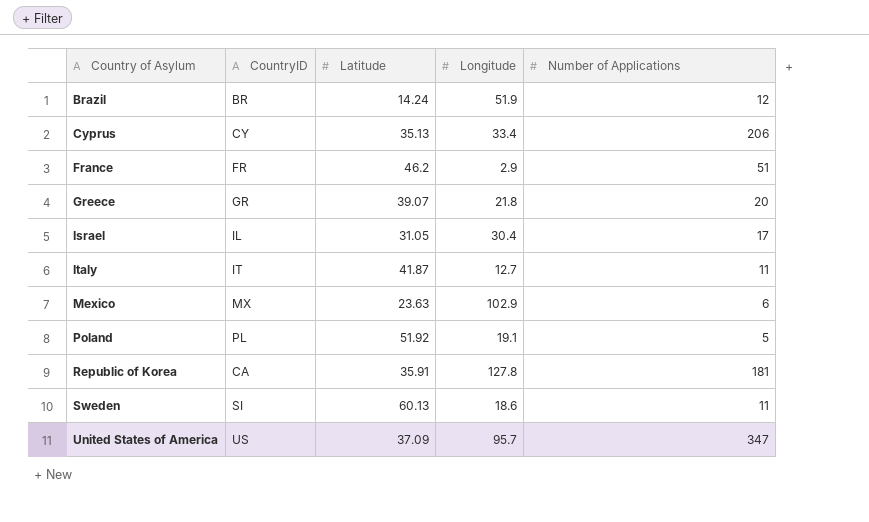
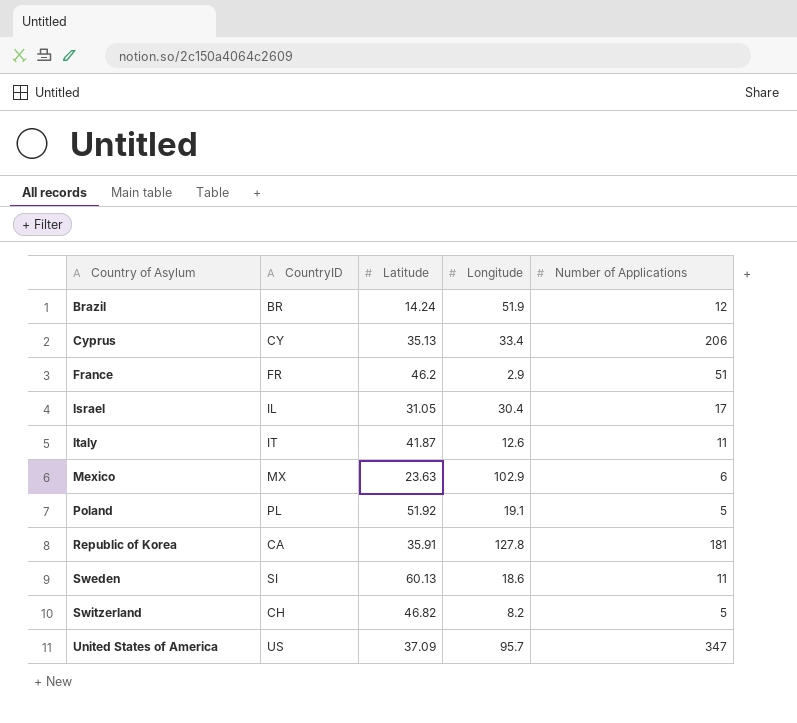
row Greece: GR | 39.07 | 21.8 | 20 -> none
Italy | Longitude: 12.7 -> 12.6
row Switzerland: none -> CH | 46.82 | 8.2 | 5

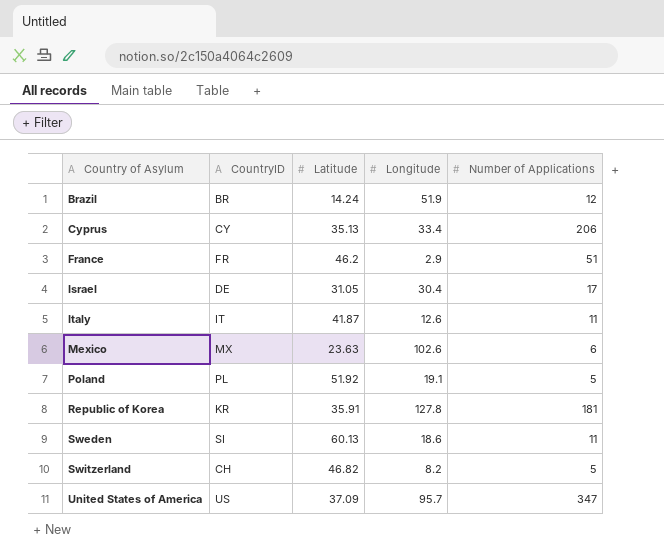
Israel | CountryID: IL -> DE
Mexico | Longitude: 102.9 -> 102.6
Republic of Korea | CountryID: CA -> KR

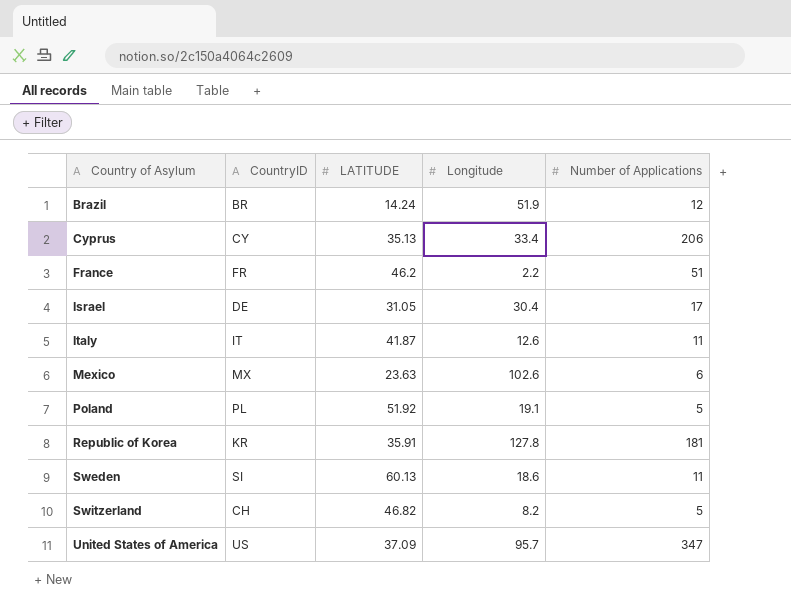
column name: Latitude -> LATITUDE
France | Longitude: 2.9 -> 2.2

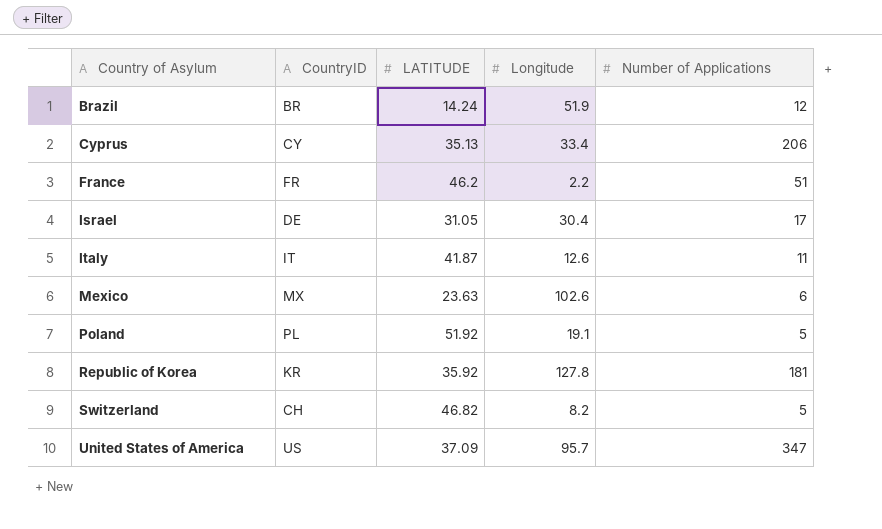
row Sweden: SI | 60.13 | 18.6 | 11 -> none
Republic of Korea | LATITUDE: 35.91 -> 35.92

